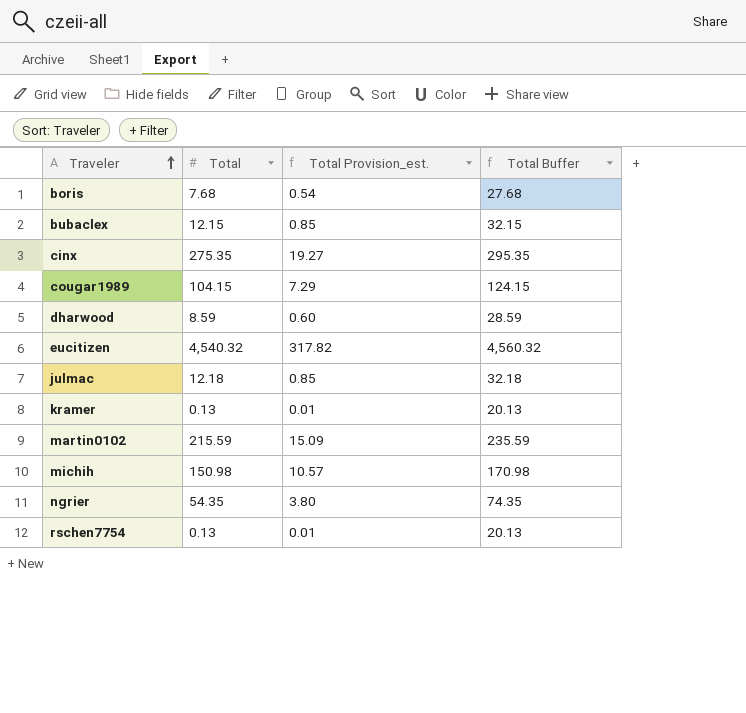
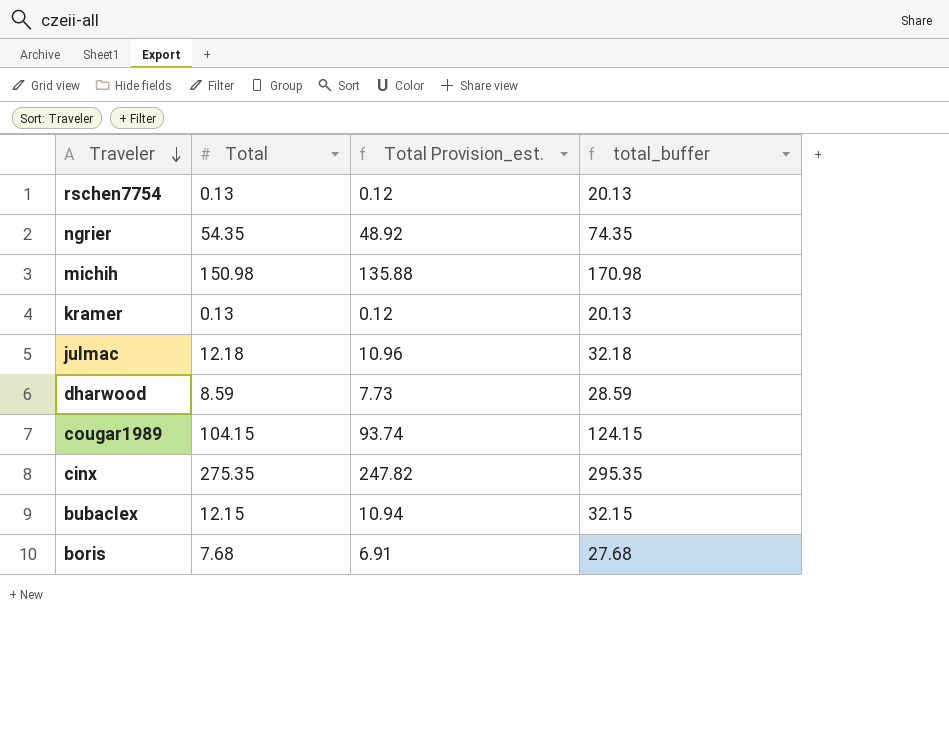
row order: Traveler ascending -> Traveler descending
column Total Provision_est. | formula: [Total] * 0.07 -> [Total] * 0.9
column name: Total Buffer -> total_buffer
row eucitizen: 4,540.32 | 317.82 | 4,560.32 -> none
row martin0102: 215.59 | 15.09 | 235.59 -> none

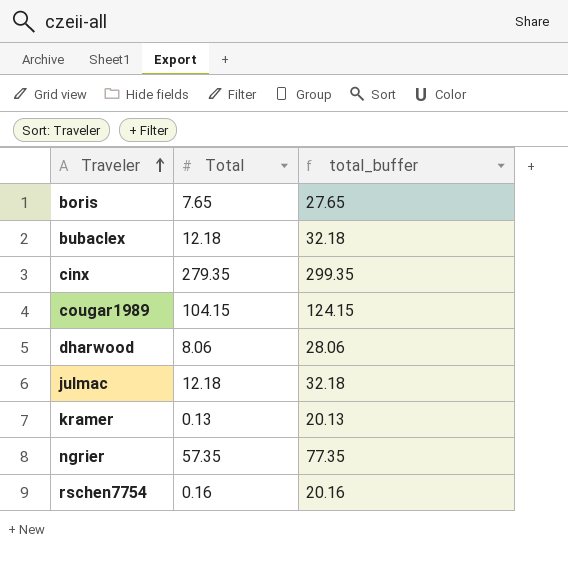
row order: Traveler descending -> Traveler ascending
column Total Provision_est. | formula: [Total] * 0.9 -> none
row michih: 150.98 | 135.88 | 170.98 -> none
boris | Total: 7.68 -> 7.65
boris | total_buffer: 27.68 -> 27.65
bubaclex | Total: 12.15 -> 12.18
bubaclex | total_buffer: 32.15 -> 32.18
cinx | Total: 275.35 -> 279.35
cinx | total_buffer: 295.35 -> 299.35
dharwood | Total: 8.59 -> 8.06
dharwood | total_buffer: 28.59 -> 28.06
ngrier | Total: 54.35 -> 57.35
ngrier | total_buffer: 74.35 -> 77.35
rschen7754 | Total: 0.13 -> 0.16
rschen7754 | total_buffer: 20.13 -> 20.16

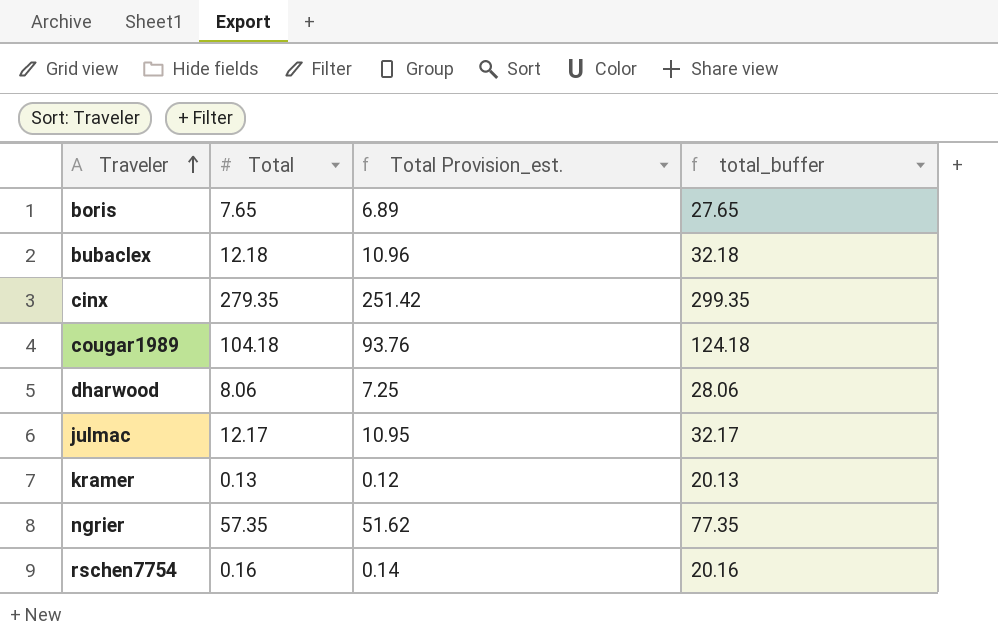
column Total Provision_est. | formula: none -> [Total] * 0.9
cougar1989 | Total: 104.15 -> 104.18
cougar1989 | total_buffer: 124.15 -> 124.18
julmac | Total: 12.18 -> 12.17
julmac | total_buffer: 32.18 -> 32.17

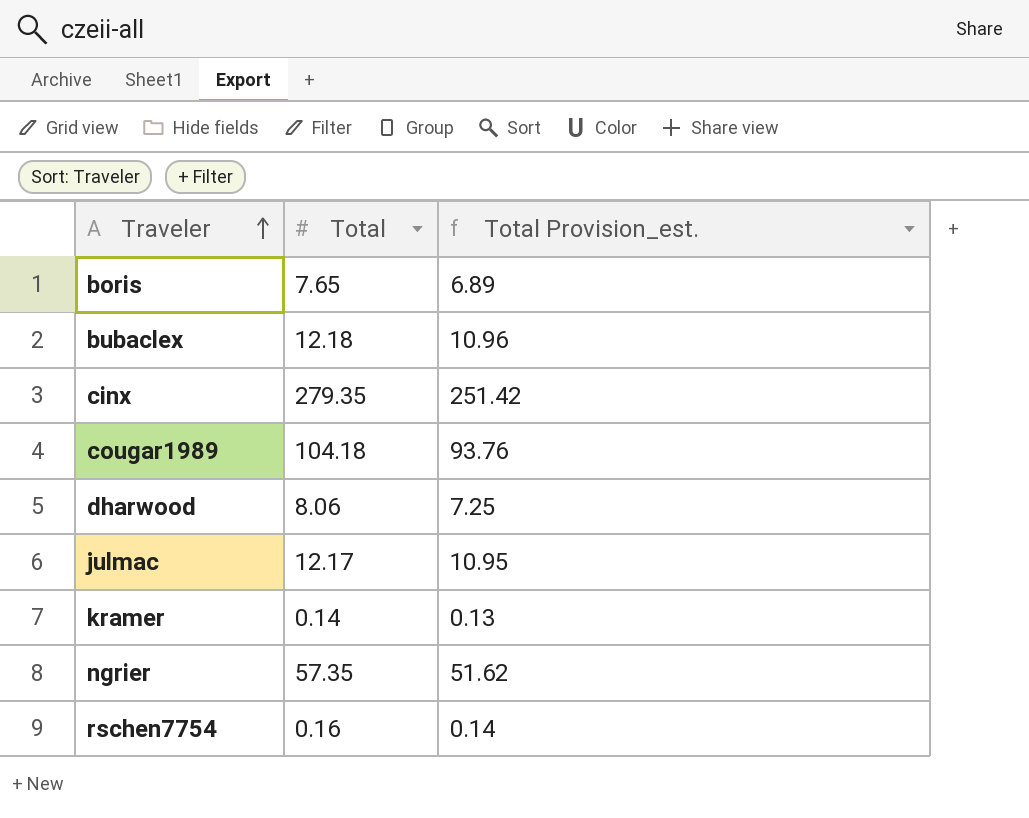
column total_buffer | formula: [Total] + 20 -> none
kramer | Total: 0.13 -> 0.14
kramer | Total Provision_est.: 0.12 -> 0.13

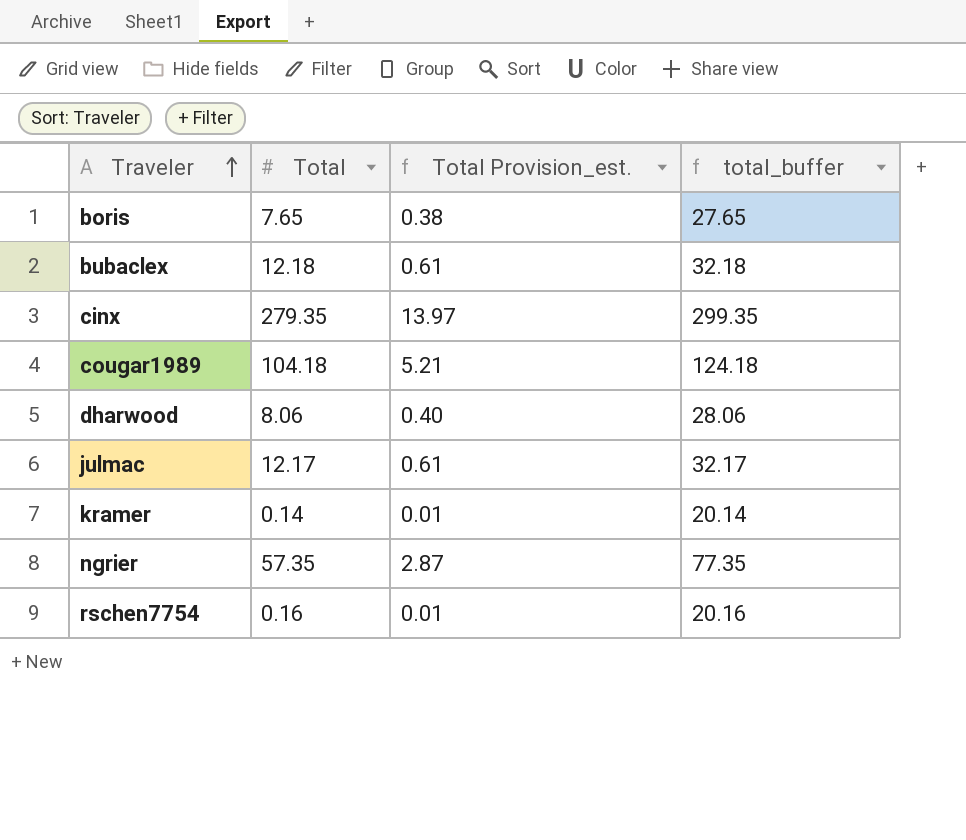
column Total Provision_est. | formula: [Total] * 0.9 -> [Total] * 0.05
column total_buffer | formula: none -> [Total] + 20

